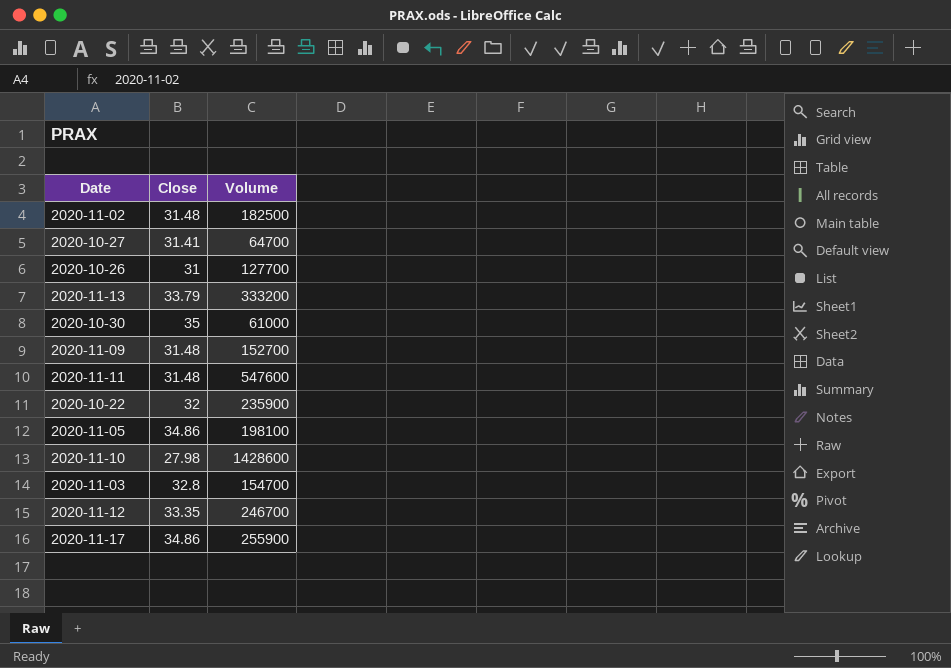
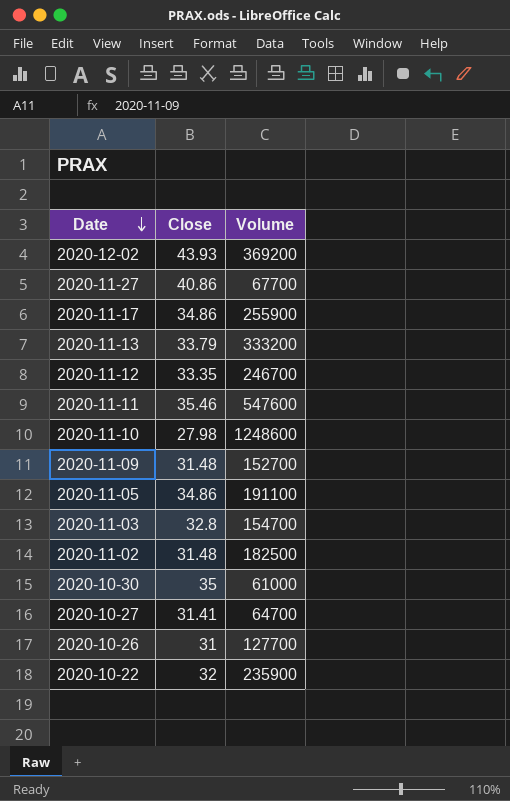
row order: none -> Date descending
row 2020-12-02: none -> 43.93 | 369200
row 2020-11-27: none -> 40.86 | 67700
2020-11-11 | Close: 31.48 -> 35.46
2020-11-10 | Volume: 1428600 -> 1248600
2020-11-05 | Volume: 198100 -> 191100

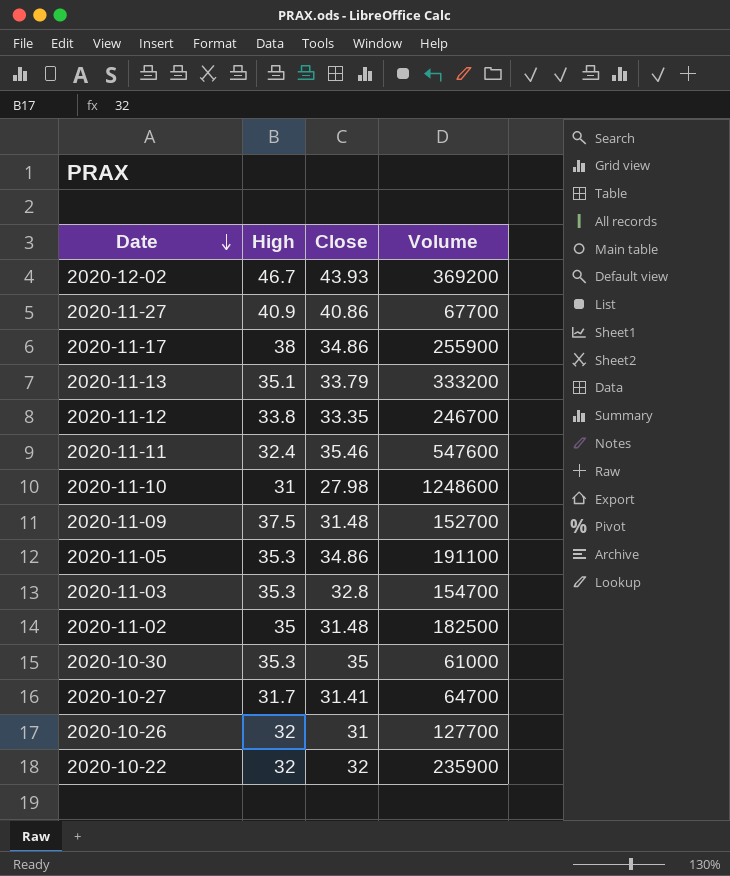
column High | position: none -> 2

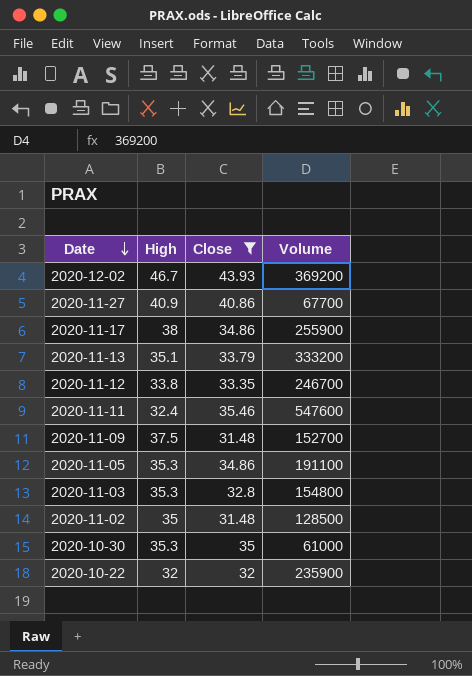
filter: none -> Close >= 31.48
2020-11-03 | Volume: 154700 -> 154800
2020-11-02 | Volume: 182500 -> 128500

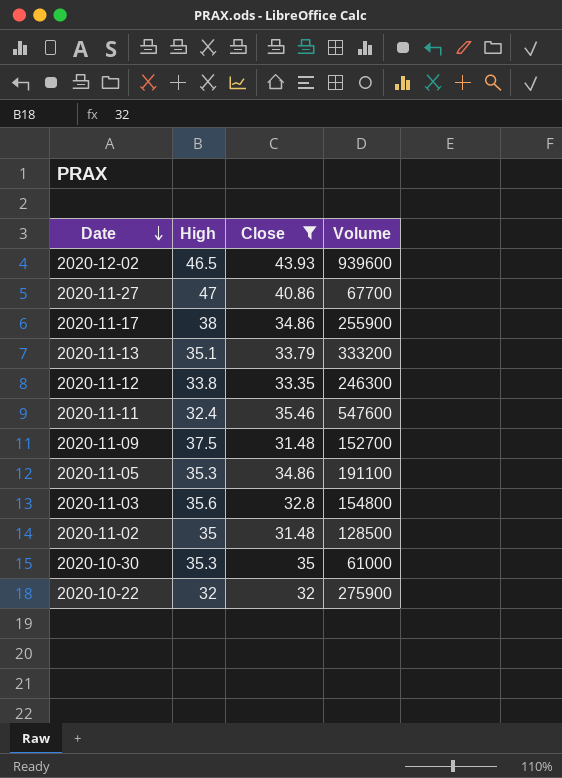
2020-12-02 | High: 46.7 -> 46.5
2020-12-02 | Volume: 369200 -> 939600
2020-11-27 | High: 40.9 -> 47
2020-11-12 | Volume: 246700 -> 246300
2020-11-03 | High: 35.3 -> 35.6
2020-10-22 | Volume: 235900 -> 275900

